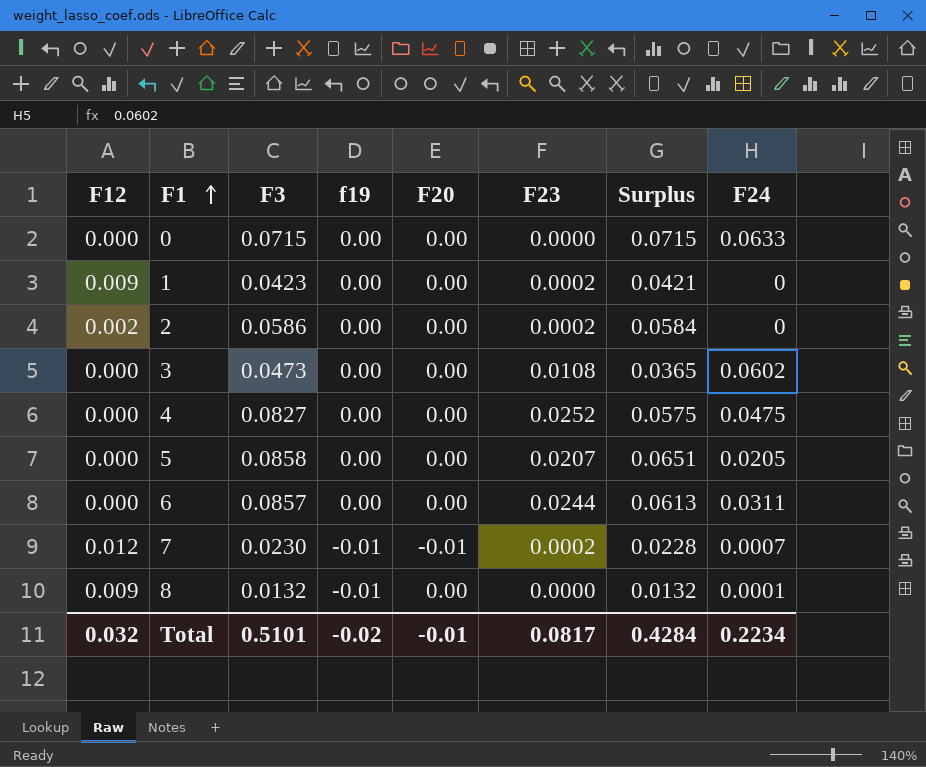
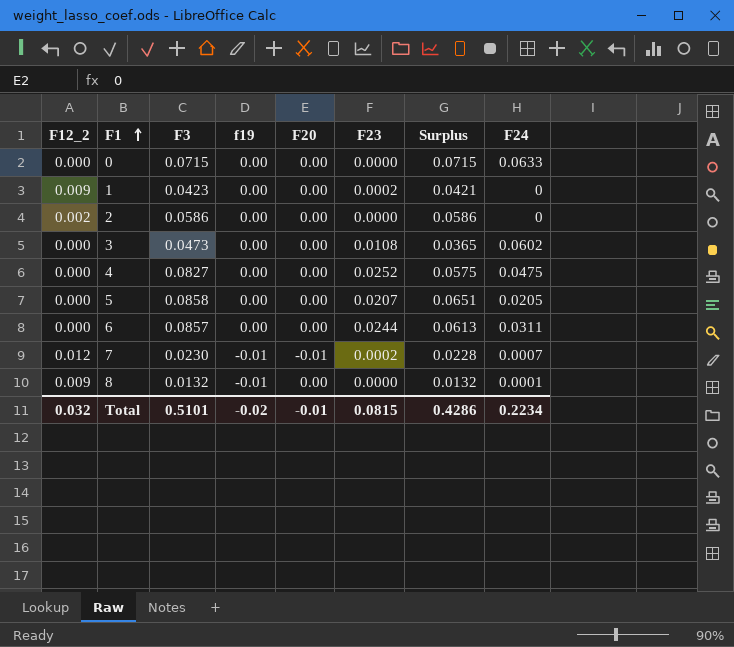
column name: F12 -> F12_2
2 | F23: 0.0002 -> 0.0000
2 | Surplus: 0.0584 -> 0.0586
Total | F23: 0.0817 -> 0.0815
Total | Surplus: 0.4284 -> 0.4286

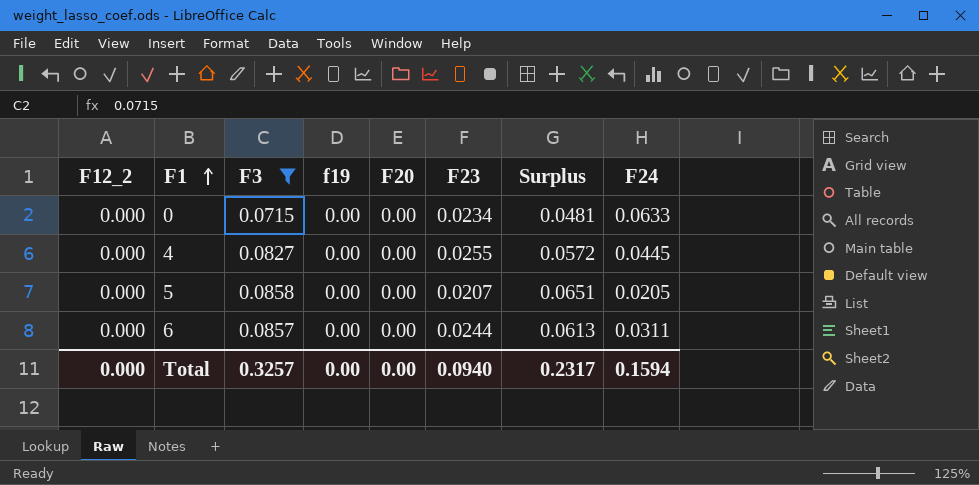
filter: none -> F3 >= 0.0715
0 | F23: 0.0000 -> 0.0234
0 | Surplus: 0.0715 -> 0.0481
4 | F23: 0.0252 -> 0.0255
4 | Surplus: 0.0575 -> 0.0572
4 | F24: 0.0475 -> 0.0445
Total | F12_2: 0.032 -> 0.000
Total | F3: 0.5101 -> 0.3257
Total | f19: -0.02 -> 0.00
Total | F20: -0.01 -> 0.00
Total | F23: 0.0815 -> 0.0940
Total | Surplus: 0.4286 -> 0.2317
Total | F24: 0.2234 -> 0.1594

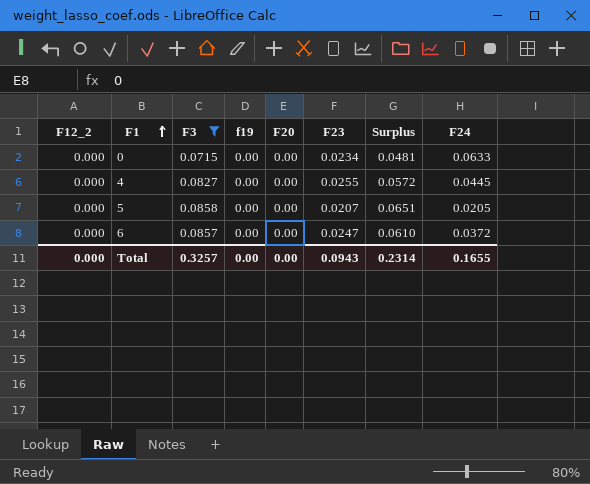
6 | F23: 0.0244 -> 0.0247
6 | Surplus: 0.0613 -> 0.0610
6 | F24: 0.0311 -> 0.0372
Total | F23: 0.0940 -> 0.0943
Total | Surplus: 0.2317 -> 0.2314
Total | F24: 0.1594 -> 0.1655

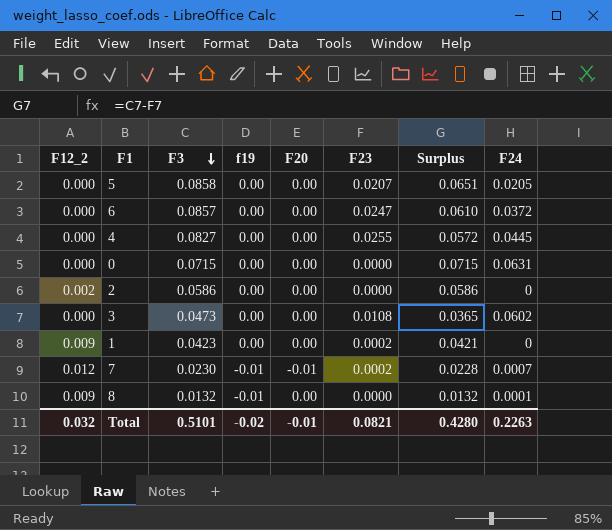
filter: F3 >= 0.0715 -> none
row order: F1 ascending -> F3 descending
0 | F23: 0.0234 -> 0.0000
0 | Surplus: 0.0481 -> 0.0715
0 | F24: 0.0633 -> 0.0631
Total | F12_2: 0.000 -> 0.032
Total | F3: 0.3257 -> 0.5101
Total | f19: 0.00 -> -0.02
Total | F20: 0.00 -> -0.01
Total | F23: 0.0943 -> 0.0821
Total | Surplus: 0.2314 -> 0.4280
Total | F24: 0.1655 -> 0.2263

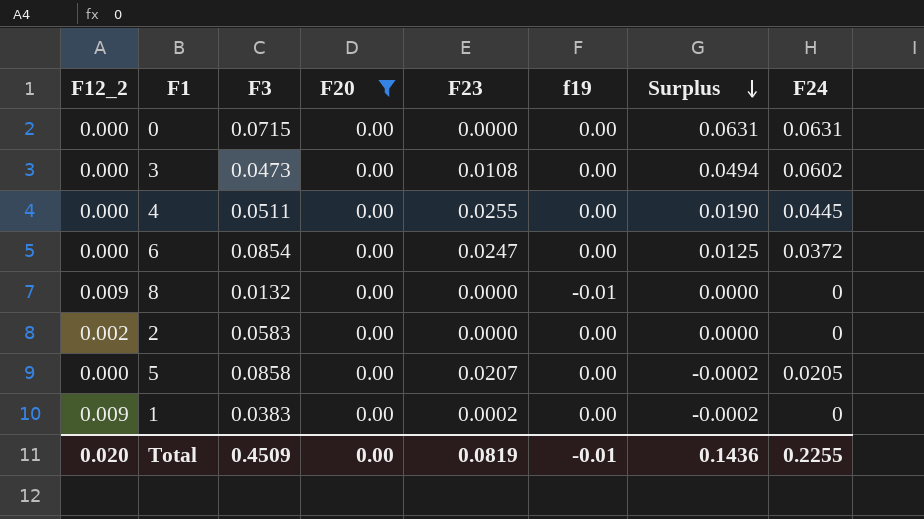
filter: none -> F20 = 0.00
row order: F3 descending -> Surplus descending
column f19 | position: 4 -> 6
column Surplus | formula: [F3] - [F23] -> [F24] - [F23]
4 | F3: 0.0827 -> 0.0511
6 | F3: 0.0857 -> 0.0854
8 | F24: 0.0001 -> 0
2 | F3: 0.0586 -> 0.0583
1 | F3: 0.0423 -> 0.0383
Total | F12_2: 0.032 -> 0.020
Total | F3: 0.5101 -> 0.4509
Total | F20: -0.01 -> 0.00
Total | F23: 0.0821 -> 0.0819
Total | f19: -0.02 -> -0.01
Total | Surplus: 0.4280 -> 0.1436
Total | F24: 0.2263 -> 0.2255

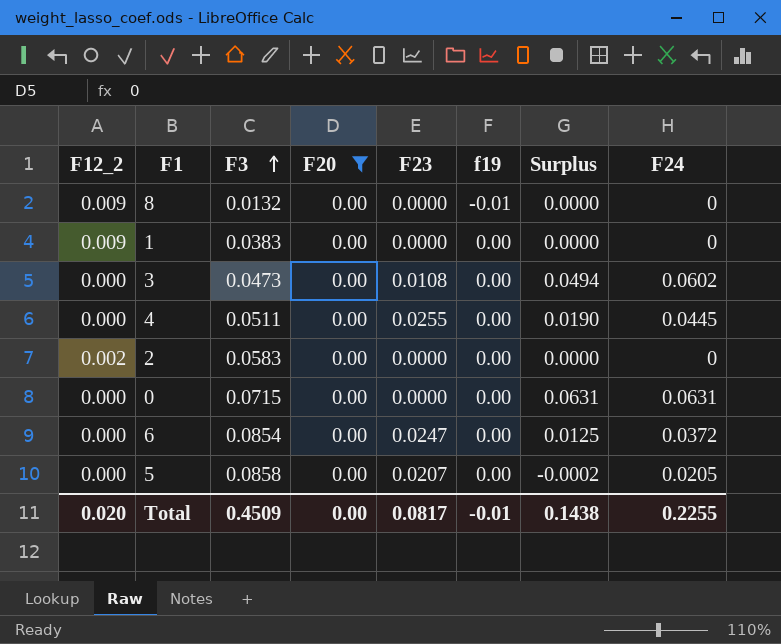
row order: Surplus descending -> F3 ascending
1 | F23: 0.0002 -> 0.0000
1 | Surplus: -0.0002 -> 0.0000
Total | F23: 0.0819 -> 0.0817
Total | Surplus: 0.1436 -> 0.1438

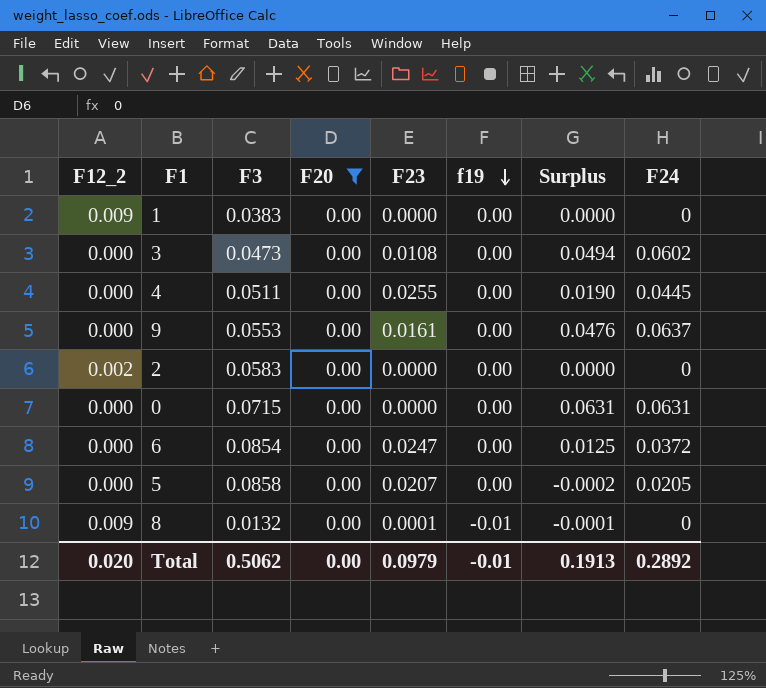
row order: F3 ascending -> f19 descending
row 9: none -> 0.000 | 0.0553 | 0.00 | 0.0161 | 0.00 | 0.0476 | 0.0637
8 | F23: 0.0000 -> 0.0001
8 | Surplus: 0.0000 -> -0.0001
Total | F3: 0.4509 -> 0.5062
Total | F23: 0.0817 -> 0.0979
Total | Surplus: 0.1438 -> 0.1913
Total | F24: 0.2255 -> 0.2892

